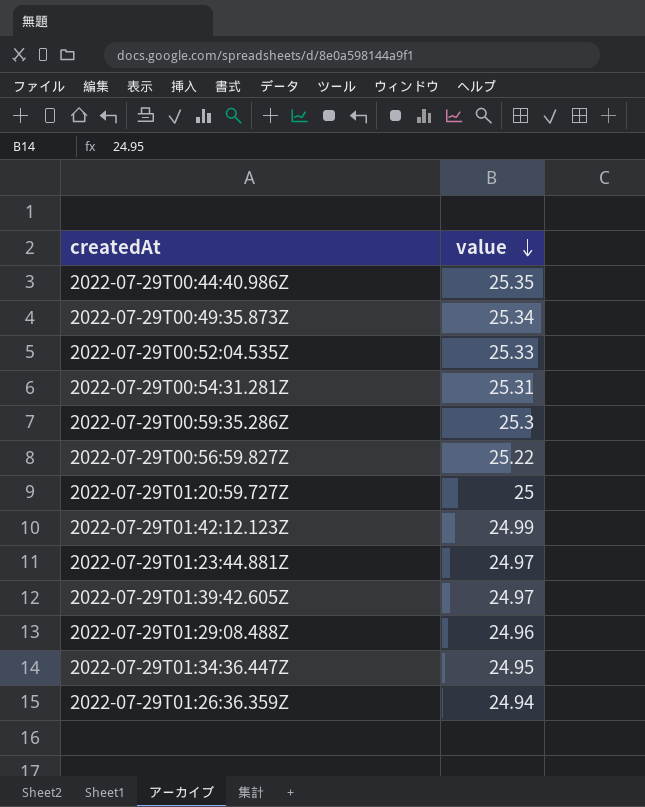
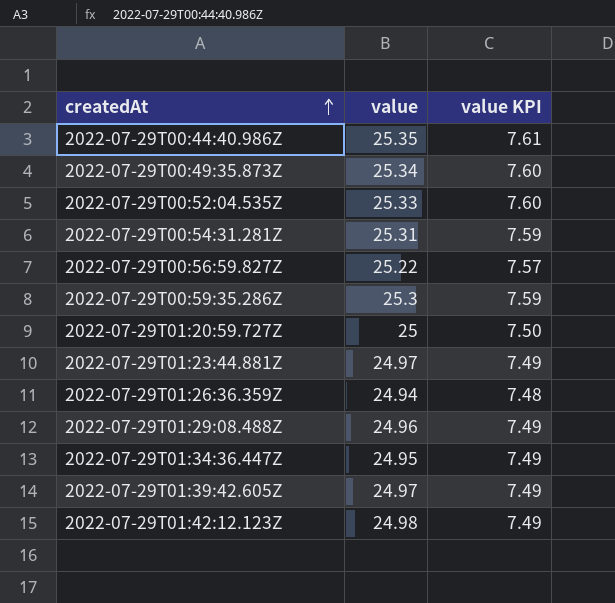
row order: value descending -> createdAt ascending
column value KPI | formula: none -> [value] * 0.3
2022-07-29T01:42:12.123Z | value: 24.99 -> 24.98

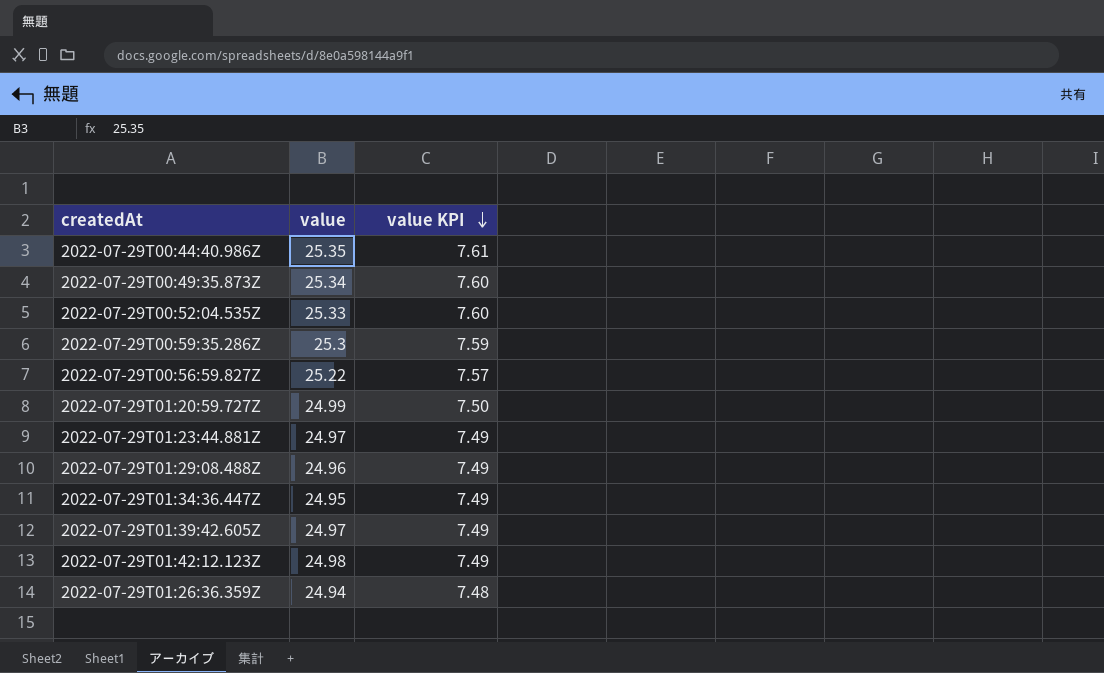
row order: createdAt ascending -> value KPI descending
row 2022-07-29T00:54:31.281Z: 25.31 | 7.59 -> none
2022-07-29T01:20:59.727Z | value: 25 -> 24.99

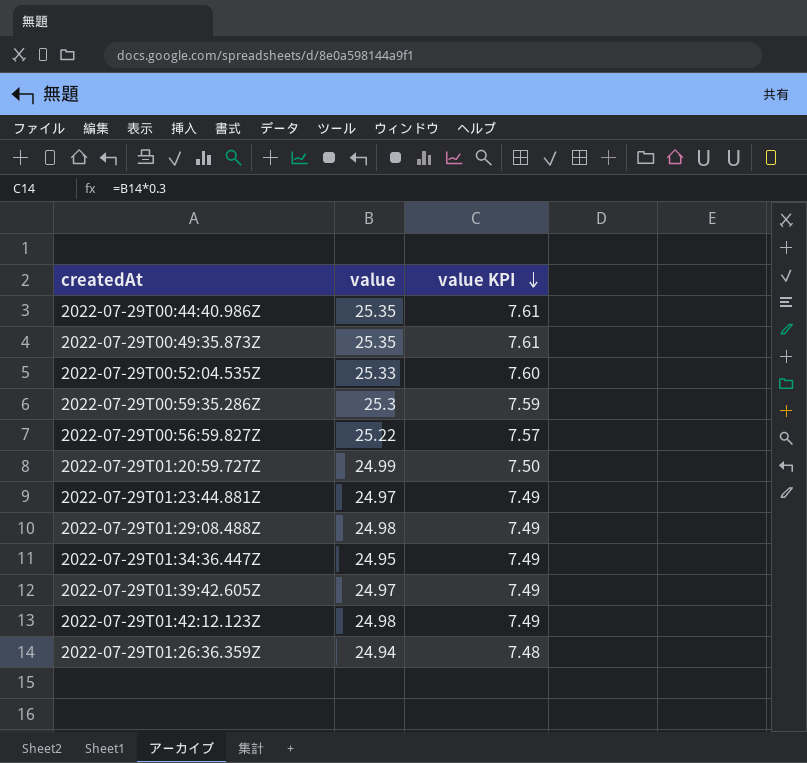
2022-07-29T00:49:35.873Z | value: 25.34 -> 25.35
2022-07-29T00:49:35.873Z | value KPI: 7.60 -> 7.61
2022-07-29T01:29:08.488Z | value: 24.96 -> 24.98

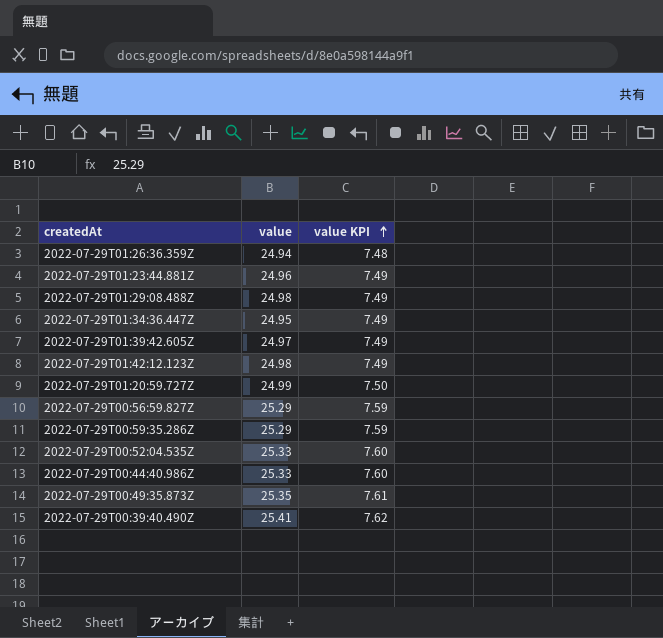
row order: value KPI descending -> value KPI ascending
2022-07-29T01:23:44.881Z | value: 24.97 -> 24.96
2022-07-29T00:56:59.827Z | value: 25.22 -> 25.29
2022-07-29T00:56:59.827Z | value KPI: 7.57 -> 7.59
2022-07-29T00:59:35.286Z | value: 25.3 -> 25.29
2022-07-29T00:44:40.986Z | value: 25.35 -> 25.33
2022-07-29T00:44:40.986Z | value KPI: 7.61 -> 7.60
row 2022-07-29T00:39:40.490Z: none -> 25.41 | 7.62

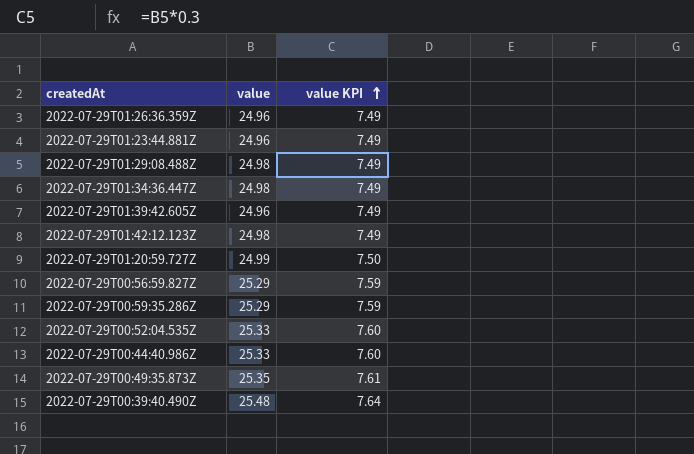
2022-07-29T01:26:36.359Z | value: 24.94 -> 24.96
2022-07-29T01:26:36.359Z | value KPI: 7.48 -> 7.49
2022-07-29T01:34:36.447Z | value: 24.95 -> 24.98
2022-07-29T01:39:42.605Z | value: 24.97 -> 24.96
2022-07-29T00:39:40.490Z | value: 25.41 -> 25.48
2022-07-29T00:39:40.490Z | value KPI: 7.62 -> 7.64

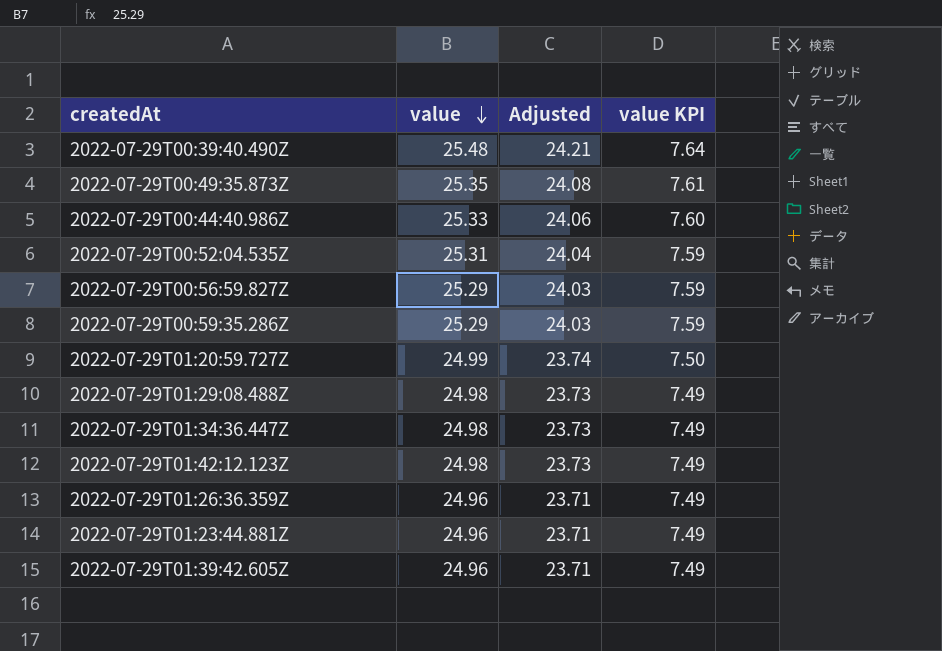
row order: value KPI ascending -> value descending
column Adjusted | formula: none -> [value] * 0.95
2022-07-29T00:52:04.535Z | value: 25.33 -> 25.31
2022-07-29T00:52:04.535Z | value KPI: 7.60 -> 7.59

